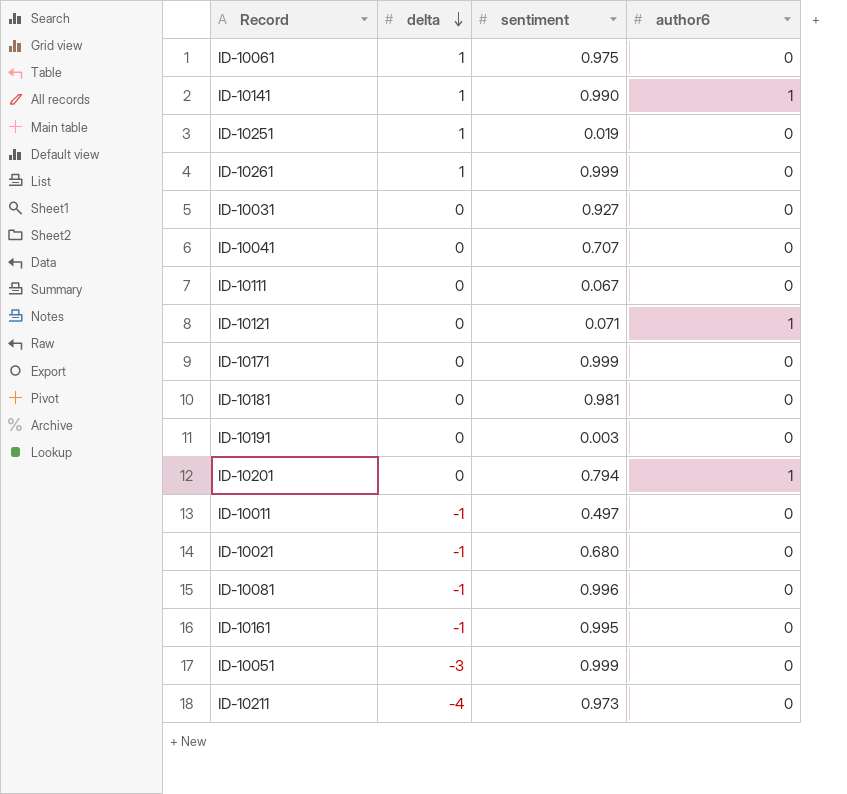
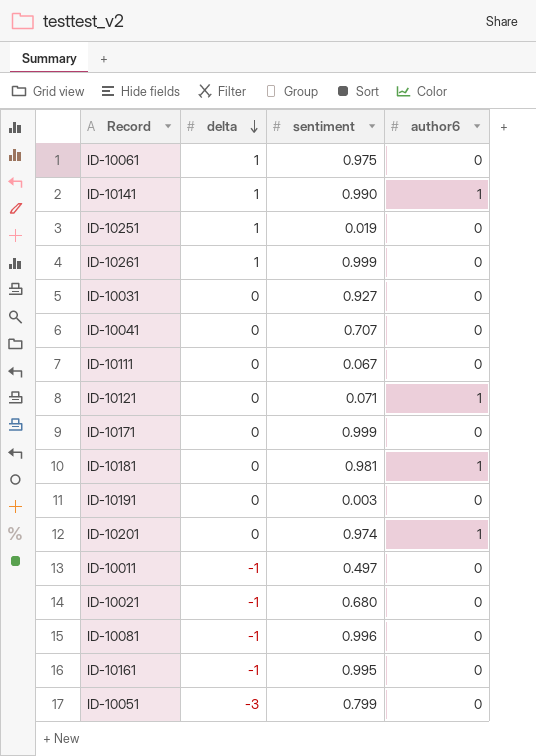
row ID-10211: -4 | 0.973 | 0 -> none
ID-10181 | author6: 0 -> 1
ID-10201 | sentiment: 0.794 -> 0.974
ID-10051 | sentiment: 0.999 -> 0.799

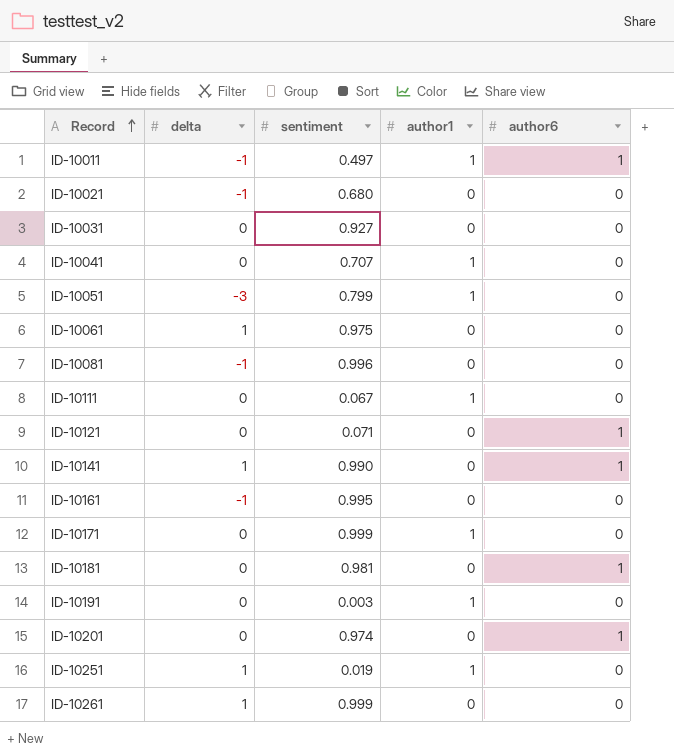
row order: delta descending -> Record ascending
column author1 | position: none -> 4
ID-10011 | author6: 0 -> 1

